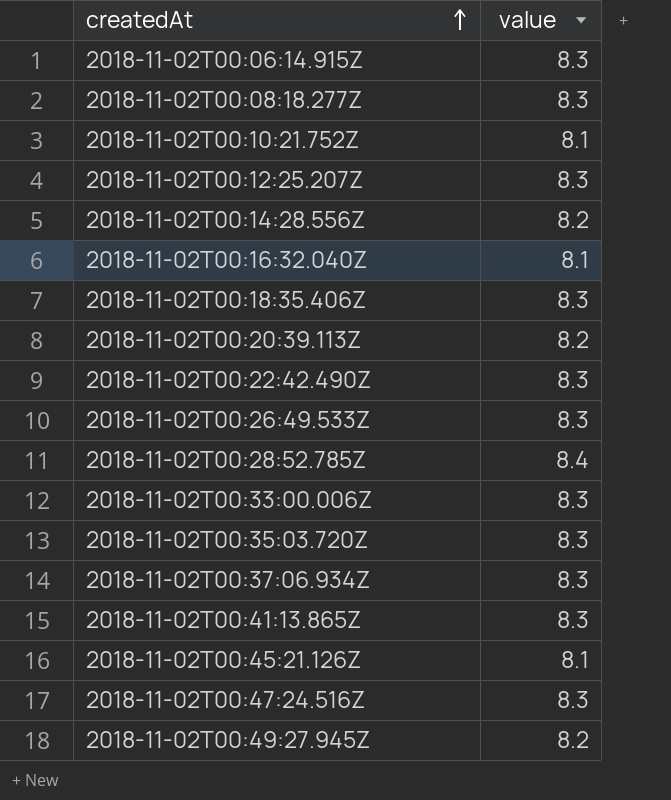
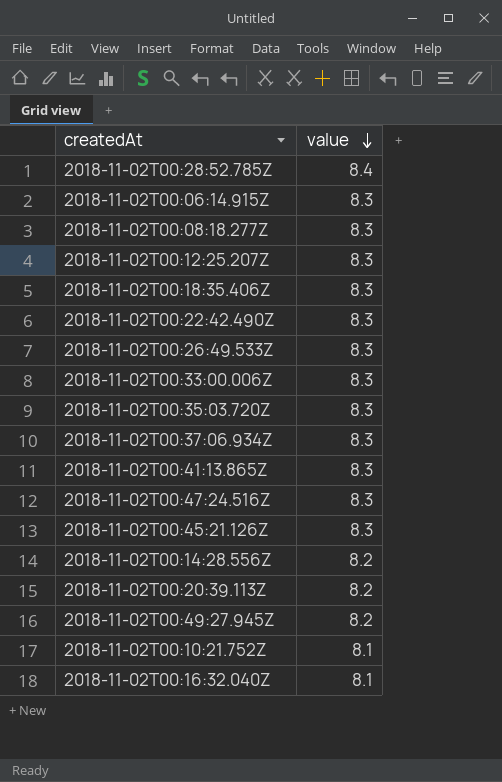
row order: createdAt ascending -> value descending
2018-11-02T00:45:21.126Z | value: 8.1 -> 8.3

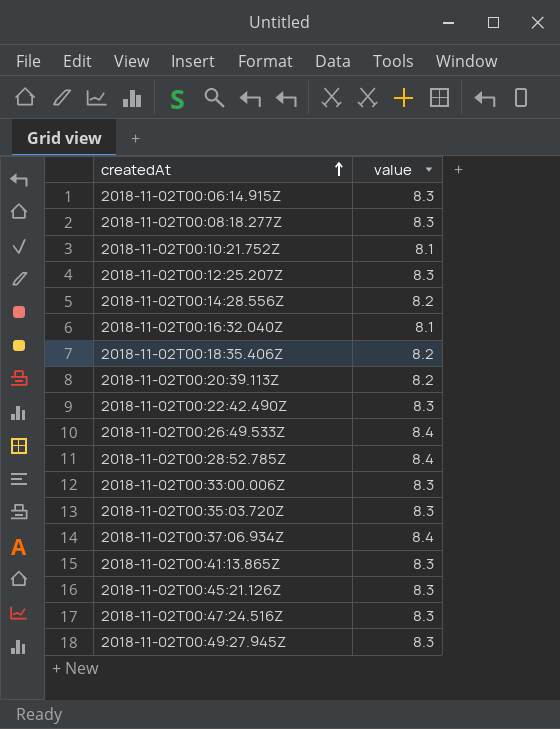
row order: value descending -> createdAt ascending
2018-11-02T00:18:35.406Z | value: 8.3 -> 8.2
2018-11-02T00:26:49.533Z | value: 8.3 -> 8.4
2018-11-02T00:37:06.934Z | value: 8.3 -> 8.4
2018-11-02T00:49:27.945Z | value: 8.2 -> 8.3

